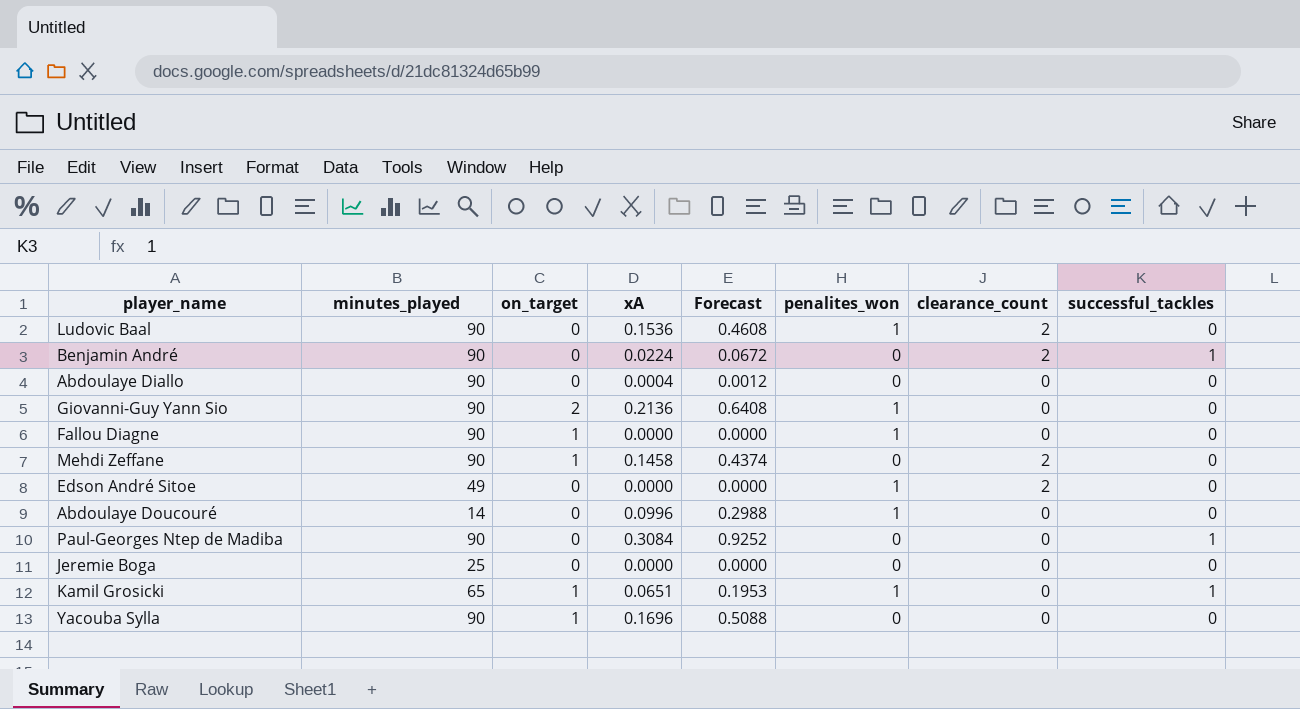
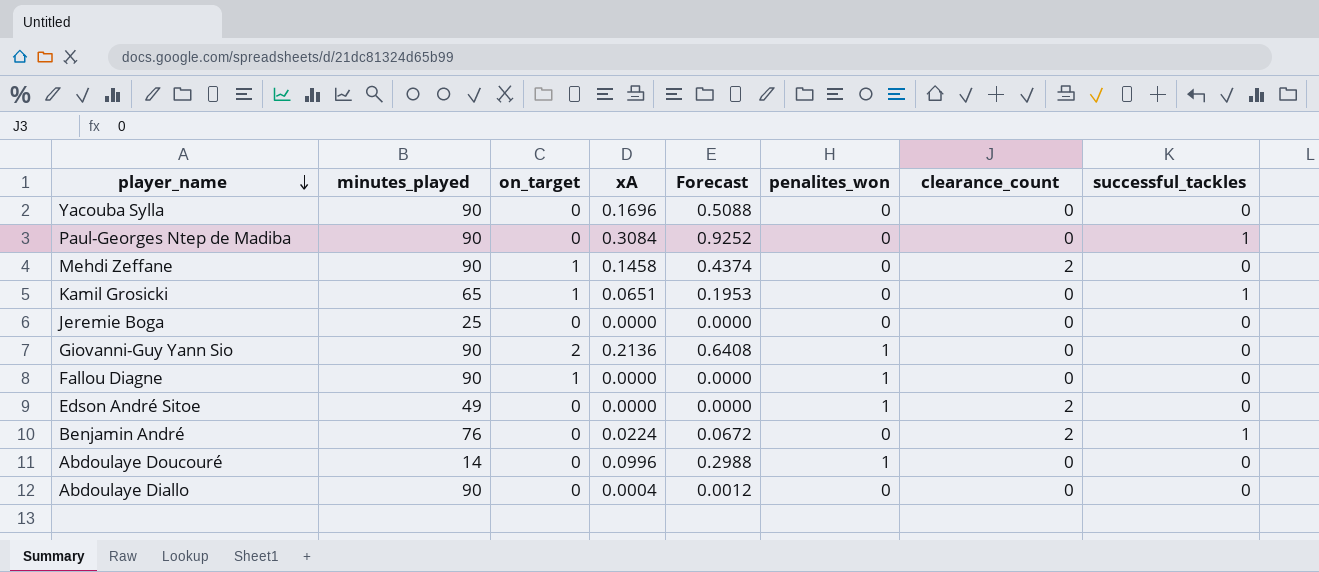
row order: none -> player_name descending
row Ludovic Baal: 90 | 0 | 0.1536 | 0.4608 | 1 | 2 | 0 -> none
Yacouba Sylla | on_target: 1 -> 0
Kamil Grosicki | penalites_won: 1 -> 0
Benjamin André | minutes_played: 90 -> 76

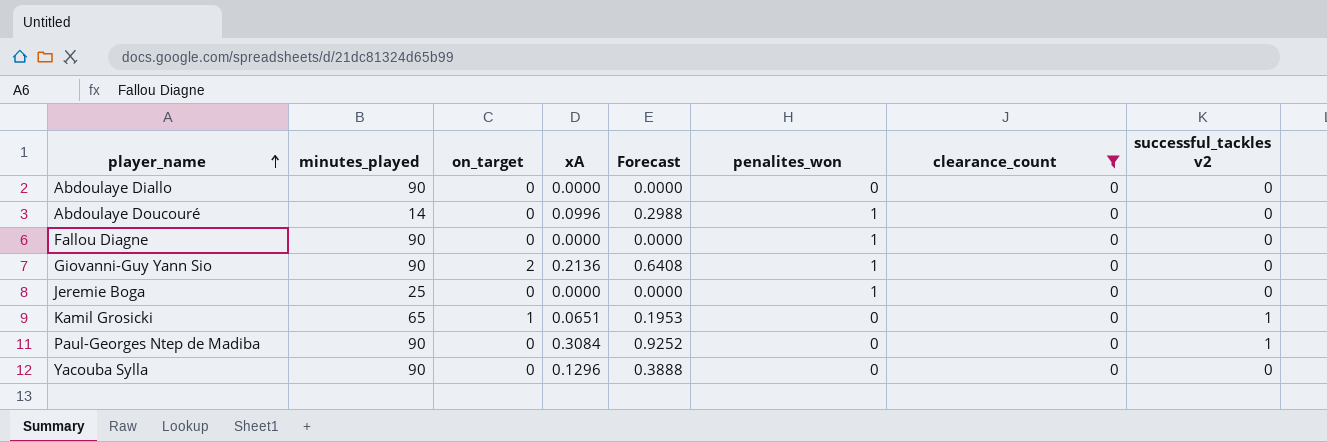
filter: none -> clearance_count = 0
row order: player_name descending -> player_name ascending
column name: successful_tackles -> successful_tackles v2
Abdoulaye Diallo | xA: 0.0004 -> 0.0000
Abdoulaye Diallo | Forecast: 0.0012 -> 0.0000
Fallou Diagne | on_target: 1 -> 0
Jeremie Boga | penalites_won: 0 -> 1
Yacouba Sylla | xA: 0.1696 -> 0.1296
Yacouba Sylla | Forecast: 0.5088 -> 0.3888

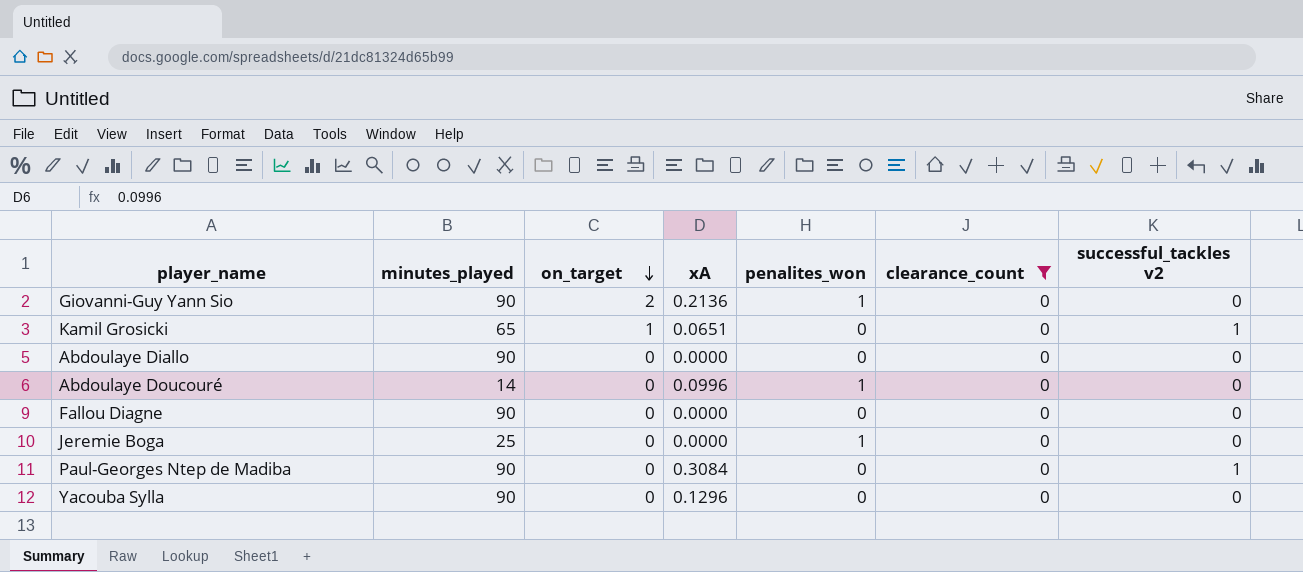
row order: player_name ascending -> on_target descending
column Forecast | formula: [xA] * 3 -> none
Fallou Diagne | penalites_won: 1 -> 0

